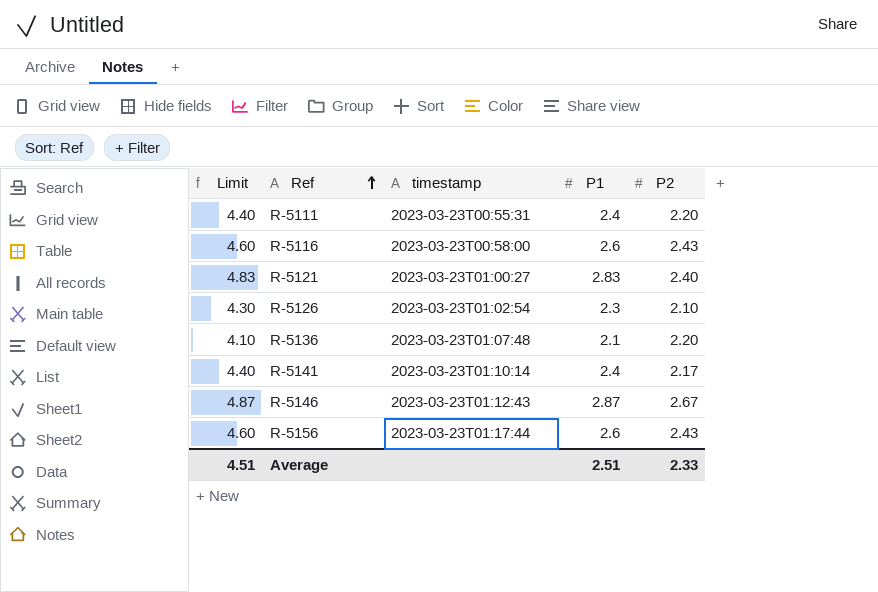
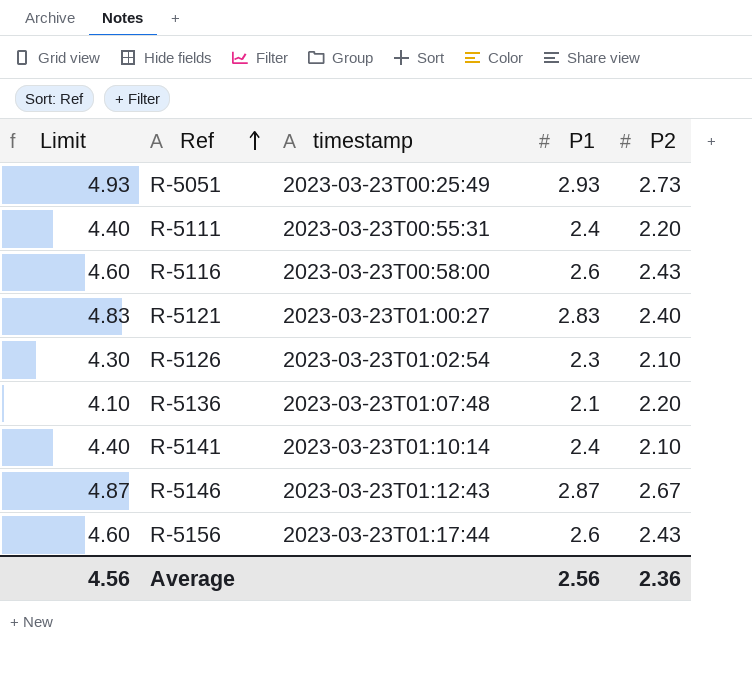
row R-5051: none -> 4.93 | 2023-03-23T00:25:49 | 2.93 | 2.73
R-5141 | P2: 2.17 -> 2.10
Average | Limit: 4.51 -> 4.56
Average | P1: 2.51 -> 2.56
Average | P2: 2.33 -> 2.36

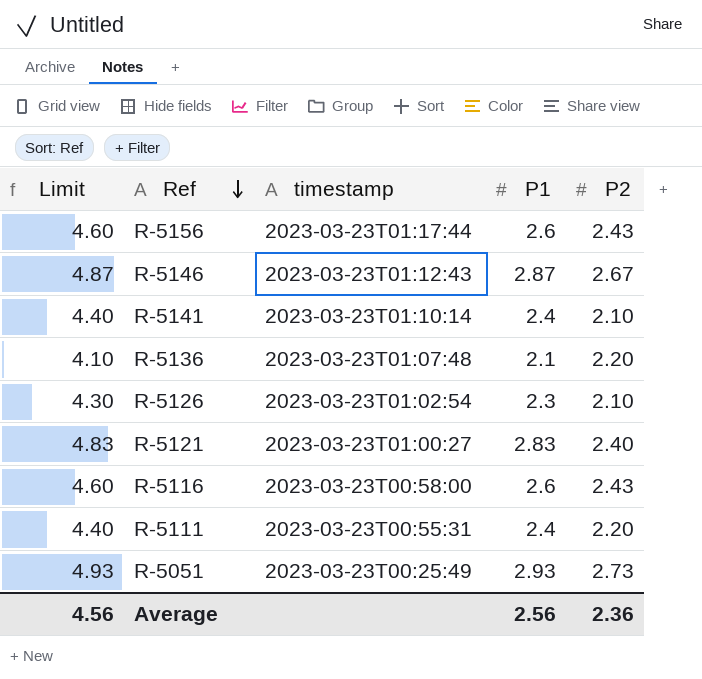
row order: Ref ascending -> Ref descending

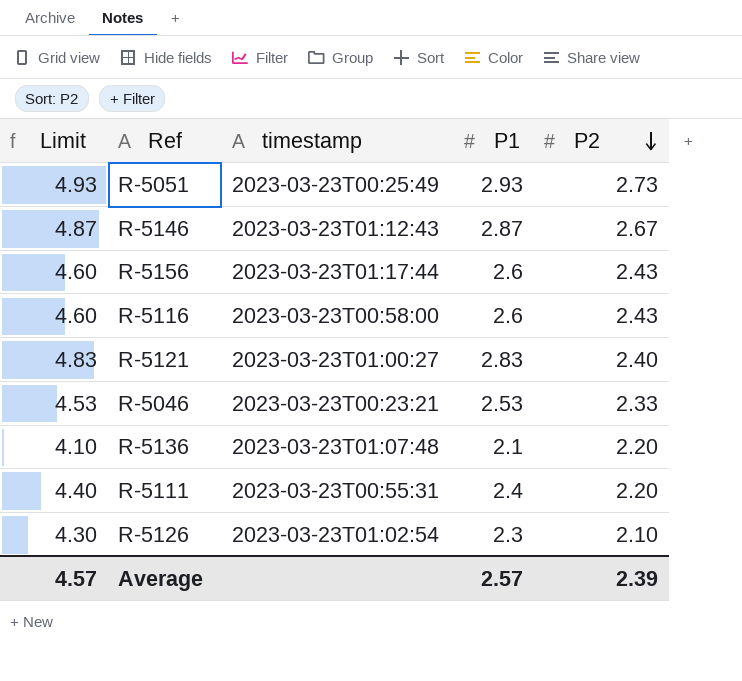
row order: Ref descending -> P2 descending
row R-5141: 4.40 | 2023-03-23T01:10:14 | 2.4 | 2.10 -> none
row R-5046: none -> 4.53 | 2023-03-23T00:23:21 | 2.53 | 2.33
Average | Limit: 4.56 -> 4.57
Average | P1: 2.56 -> 2.57
Average | P2: 2.36 -> 2.39

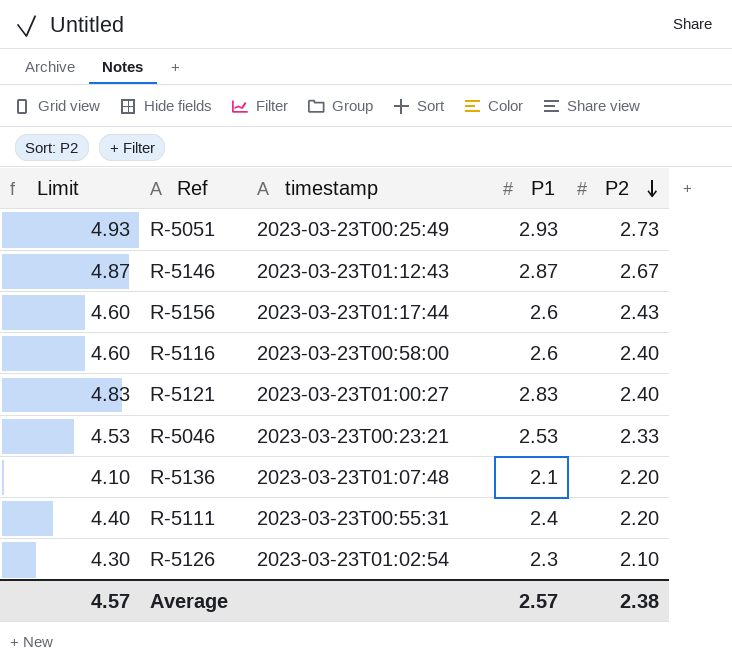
R-5116 | P2: 2.43 -> 2.40
Average | P2: 2.39 -> 2.38

